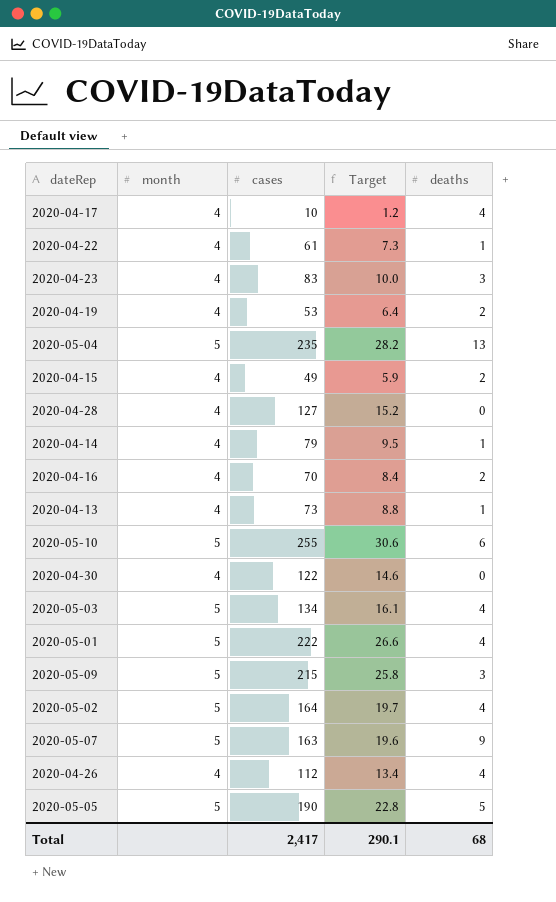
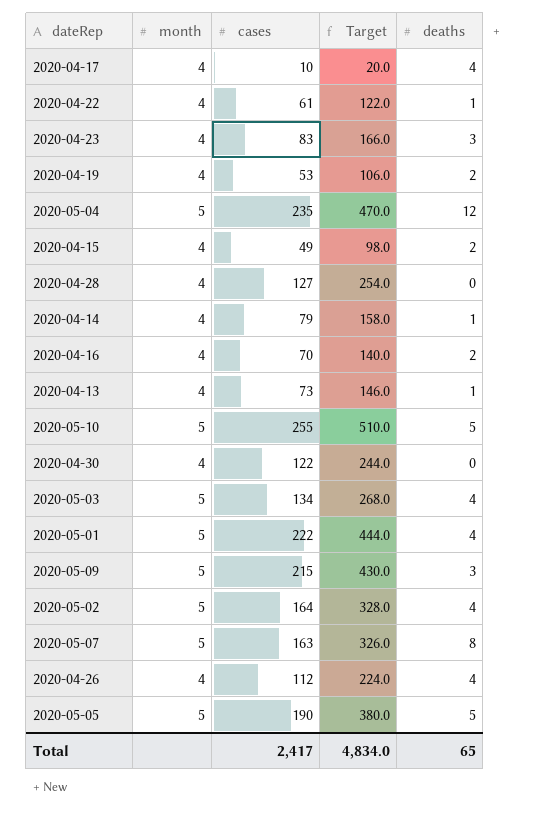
column Target | formula: [cases] * 0.12 -> [cases] * 2
2020-05-04 | deaths: 13 -> 12
2020-05-10 | deaths: 6 -> 5
2020-05-07 | deaths: 9 -> 8
Total | Target: 290.1 -> 4,834.0
Total | deaths: 68 -> 65

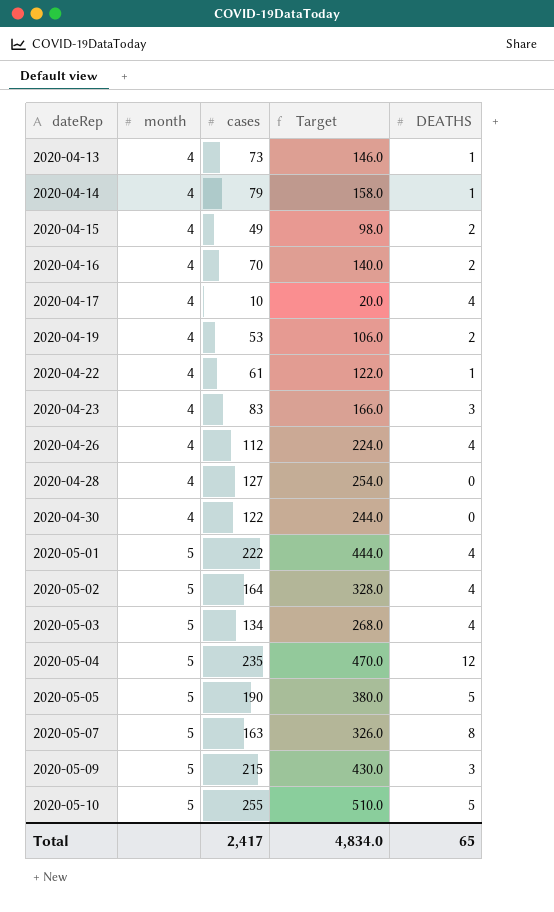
row order: none -> dateRep ascending
column name: deaths -> DEATHS

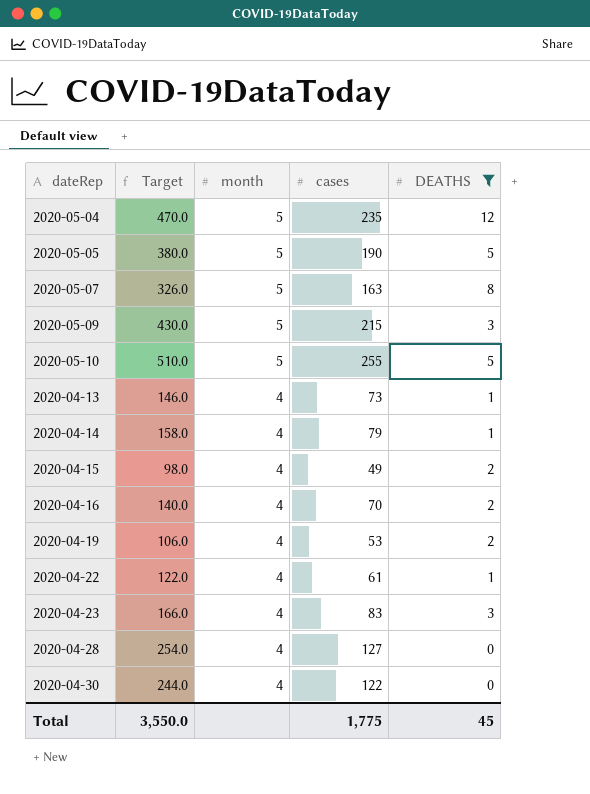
filter: none -> DEATHS != 4
row order: dateRep ascending -> month descending
column Target | position: 4 -> 2
Total | Target: 4,834.0 -> 3,550.0
Total | cases: 2,417 -> 1,775
Total | DEATHS: 65 -> 45

